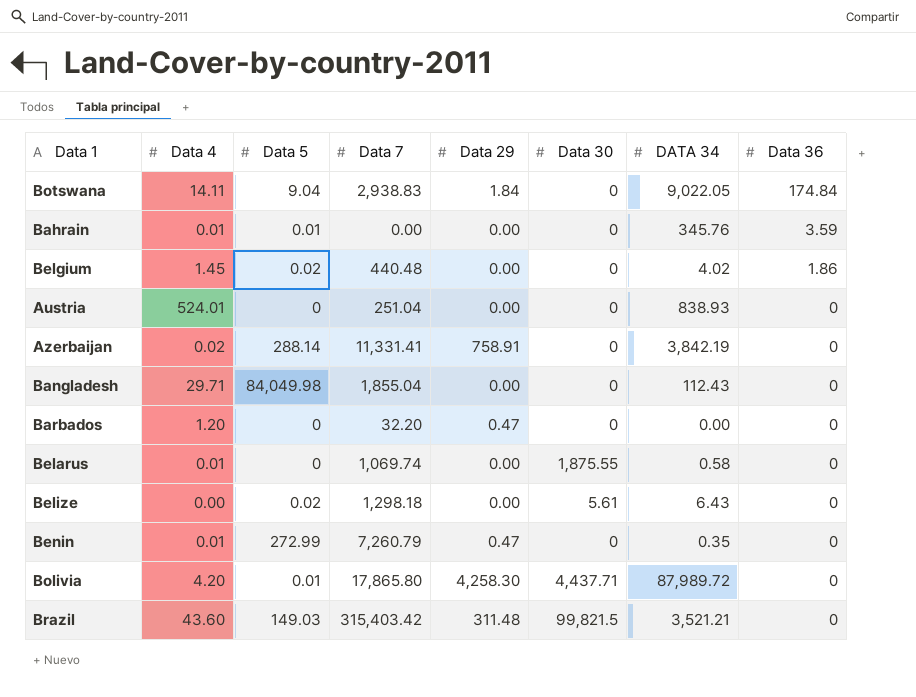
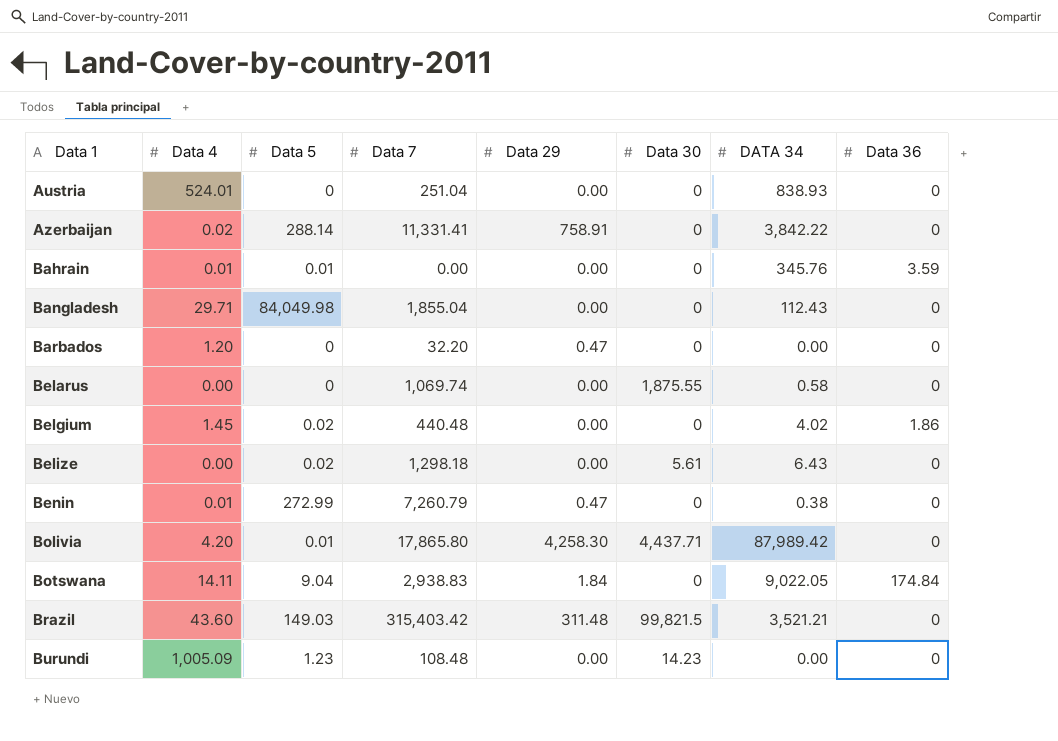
row order: Data 36 descending -> Data 1 ascending
Azerbaijan | DATA 34: 3,842.19 -> 3,842.22
Belarus | Data 4: 0.01 -> 0.00
Benin | DATA 34: 0.35 -> 0.38
Bolivia | DATA 34: 87,989.72 -> 87,989.42
row Burundi: none -> 1,005.09 | 1.23 | 108.48 | 0.00 | 14.23 | 0.00 | 0

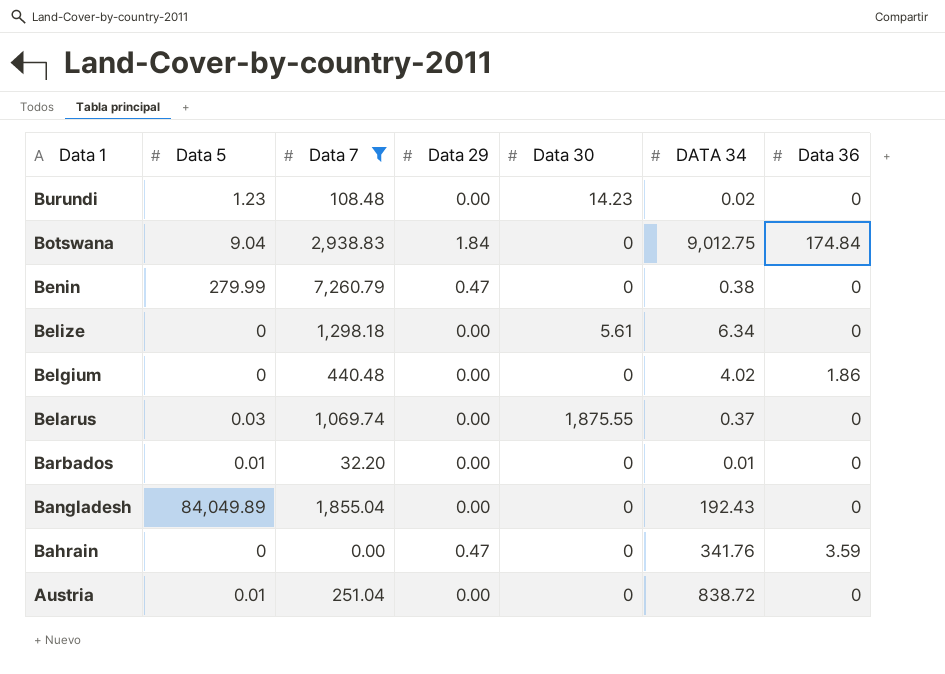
filter: none -> Data 7 <= 7,260.79
row order: Data 1 ascending -> Data 1 descending
column Data 4 | position: 2 -> none
Burundi | DATA 34: 0.00 -> 0.02
Botswana | DATA 34: 9,022.05 -> 9,012.75
Benin | Data 5: 272.99 -> 279.99
Belize | Data 5: 0.02 -> 0
Belize | DATA 34: 6.43 -> 6.34
Belgium | Data 5: 0.02 -> 0
Belarus | Data 5: 0 -> 0.03
Belarus | DATA 34: 0.58 -> 0.37
Barbados | Data 5: 0 -> 0.01
Barbados | Data 29: 0.47 -> 0.00
Barbados | DATA 34: 0.00 -> 0.01
Bangladesh | Data 5: 84,049.98 -> 84,049.89
Bangladesh | DATA 34: 112.43 -> 192.43
Bahrain | Data 5: 0.01 -> 0
Bahrain | Data 29: 0.00 -> 0.47
Bahrain | DATA 34: 345.76 -> 341.76
Austria | Data 5: 0 -> 0.01
Austria | DATA 34: 838.93 -> 838.72

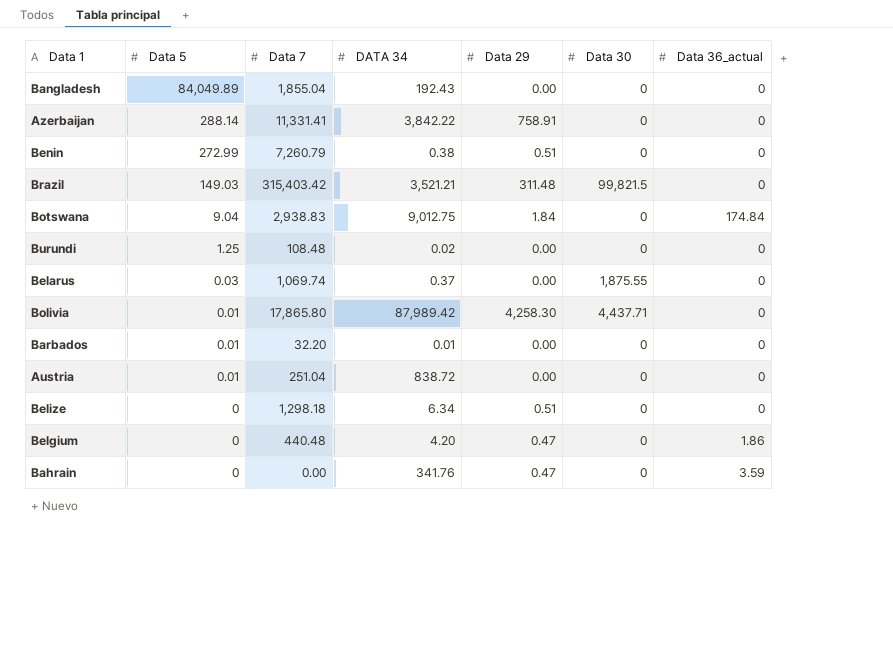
filter: Data 7 <= 7,260.79 -> none
row order: Data 1 descending -> Data 5 descending
column DATA 34 | position: 6 -> 4
column name: Data 36 -> Data 36_actual
Benin | Data 5: 279.99 -> 272.99
Benin | Data 29: 0.47 -> 0.51
Burundi | Data 5: 1.23 -> 1.25
Burundi | Data 30: 14.23 -> 0
Belize | Data 29: 0.00 -> 0.51
Belize | Data 30: 5.61 -> 0
Belgium | DATA 34: 4.02 -> 4.20
Belgium | Data 29: 0.00 -> 0.47

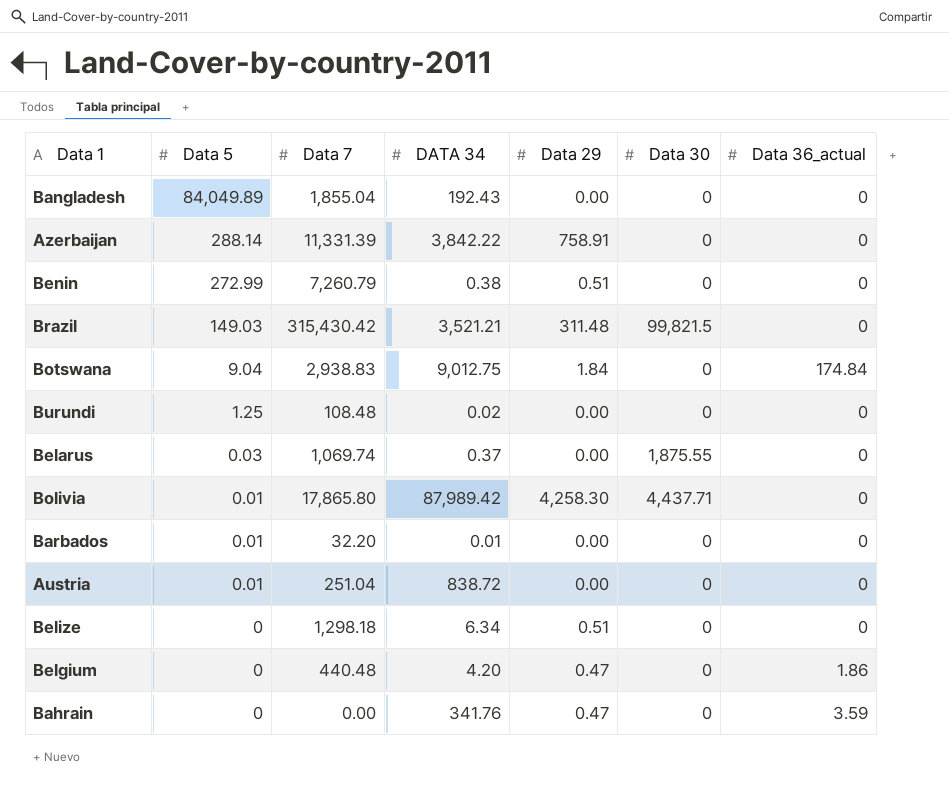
Azerbaijan | Data 7: 11,331.41 -> 11,331.39
Brazil | Data 7: 315,403.42 -> 315,430.42

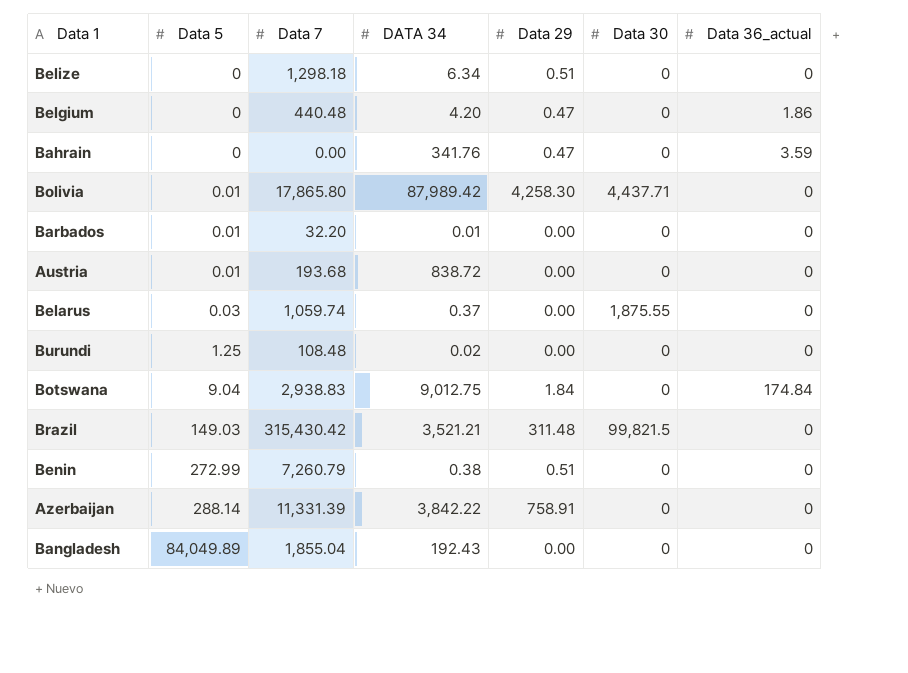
row order: Data 5 descending -> Data 5 ascending
Austria | Data 7: 251.04 -> 193.68
Belarus | Data 7: 1,069.74 -> 1,059.74

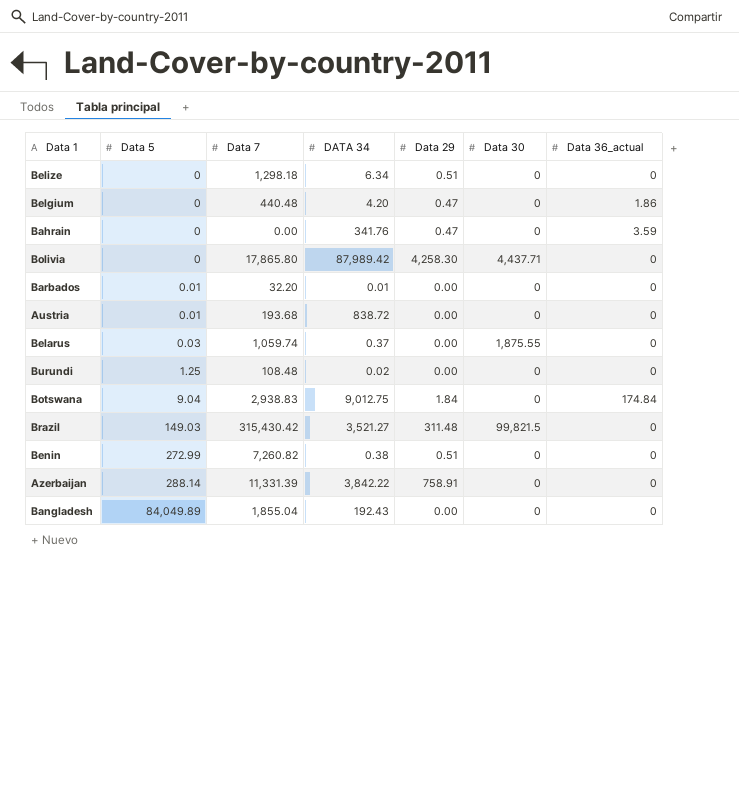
Bolivia | Data 5: 0.01 -> 0
Brazil | DATA 34: 3,521.21 -> 3,521.27
Benin | Data 7: 7,260.79 -> 7,260.82

